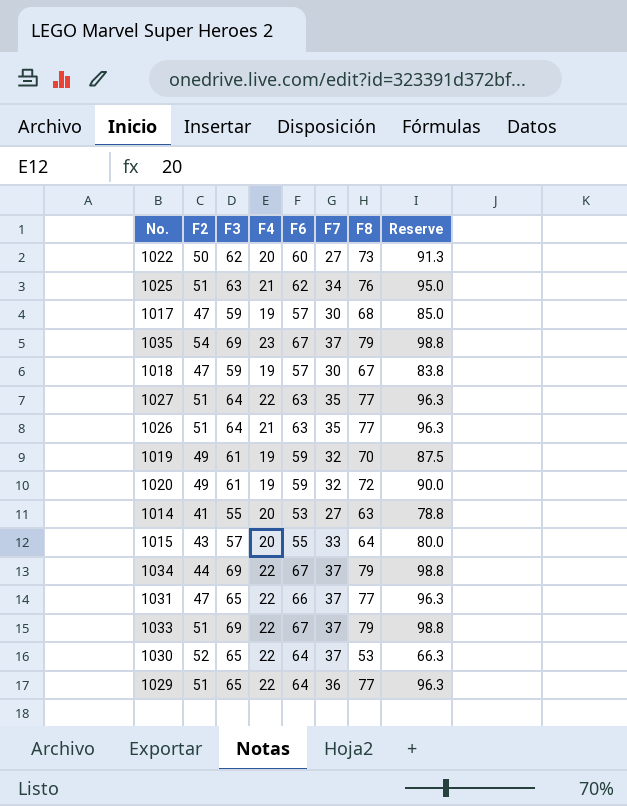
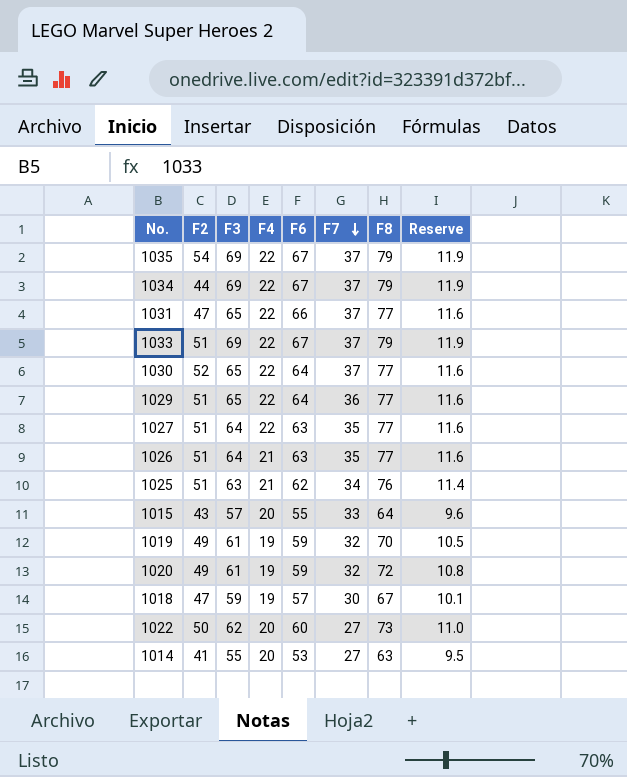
row order: none -> F7 descending
column Reserve | formula: [F8] * 1.25 -> [F8] * 0.15
row 1017: 47 | 59 | 19 | 57 | 30 | 68 | 85.0 -> none
1035 | F4: 23 -> 22
1030 | F8: 53 -> 77

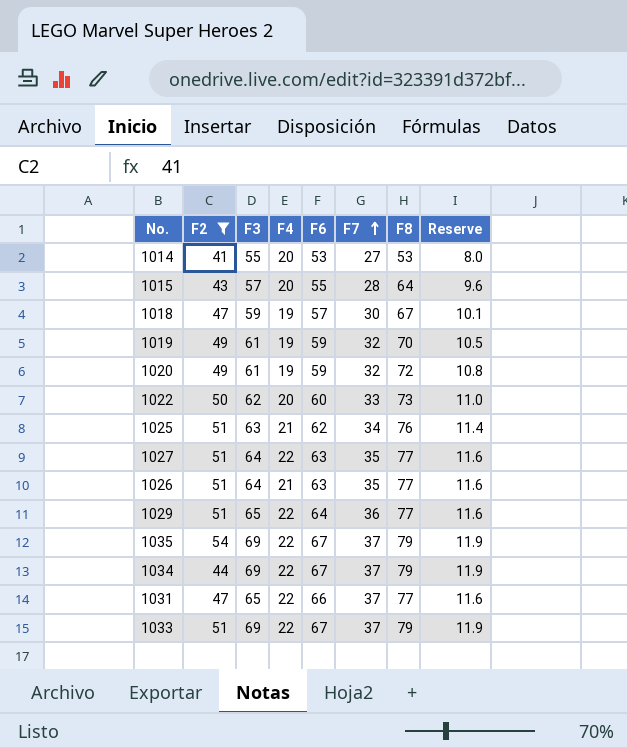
filter: none -> F2 != 52
row order: F7 descending -> F7 ascending
1014 | F8: 63 -> 53
1014 | Reserve: 9.5 -> 8.0
1015 | F7: 33 -> 28
1022 | F7: 27 -> 33

